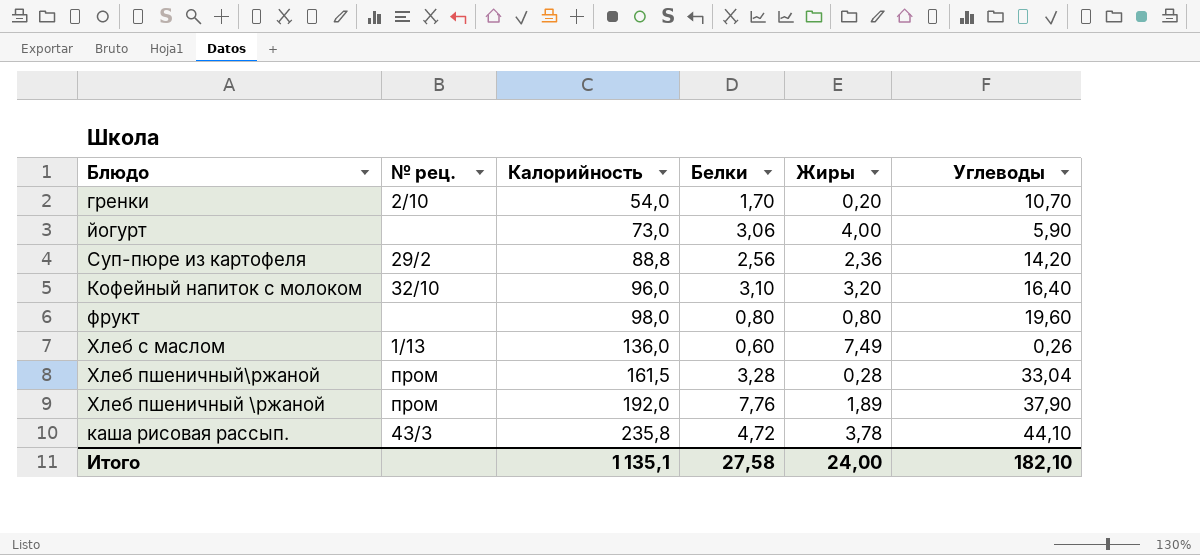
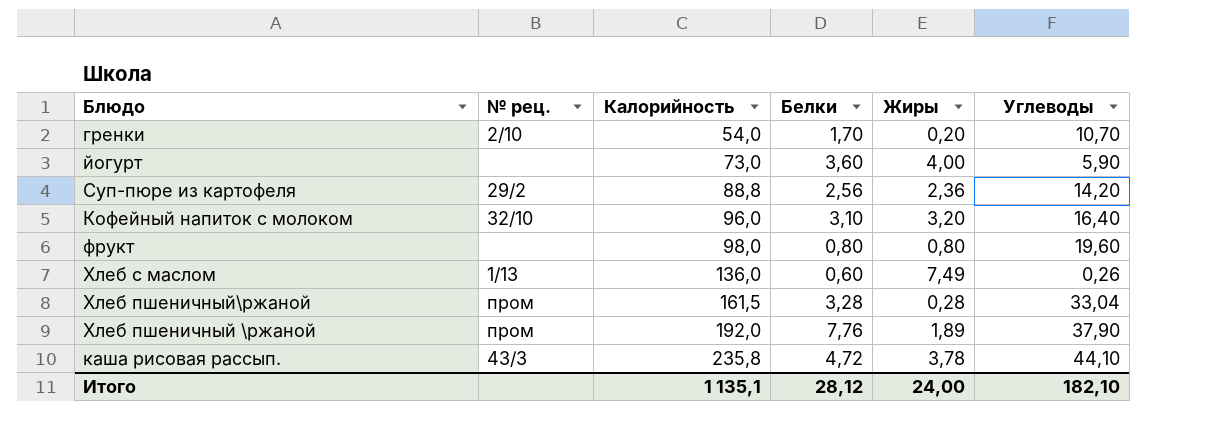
йогурт | Белки: 3,06 -> 3,60
Итого | Белки: 27,58 -> 28,12

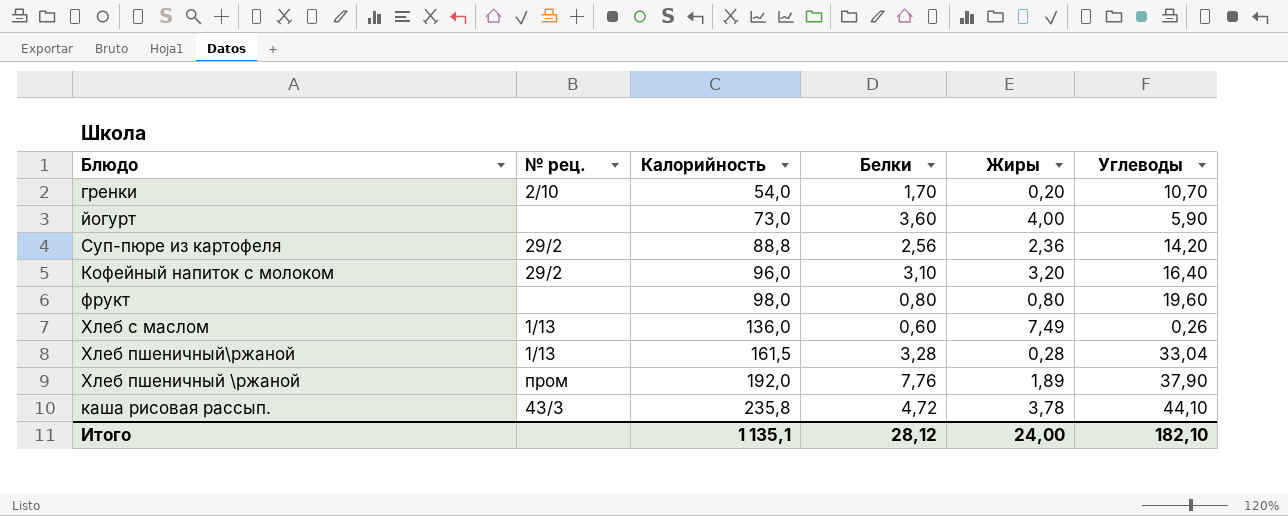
Кофейный напиток с молоком | № рец.: 32/10 -> 29/2
Хлеб пшеничный\ржаной | № рец.: пром -> 1/13

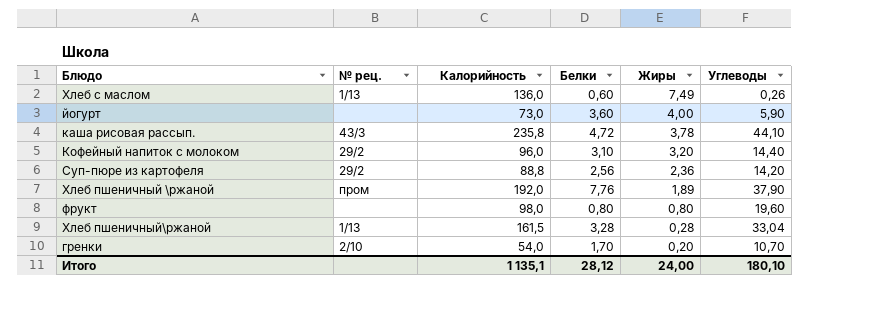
row order: Калорийность ascending -> Жиры descending
Кофейный напиток с молоком | Углеводы: 16,40 -> 14,40
Итого | Углеводы: 182,10 -> 180,10

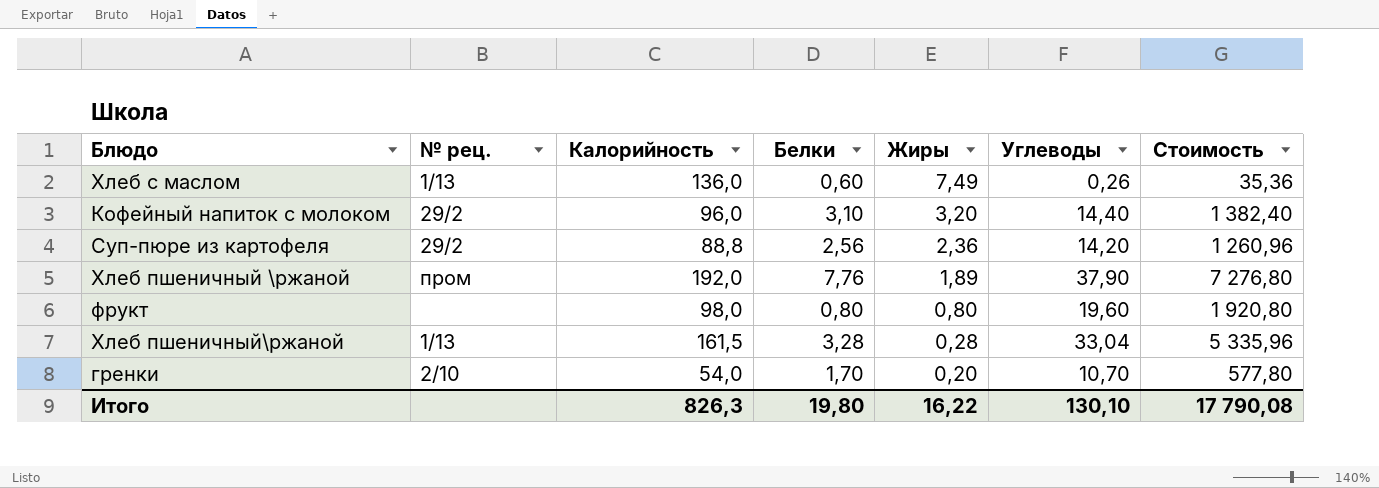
column Стоимость | formula: none -> [Калорийность] * [Углеводы]
row йогурт: none | 73,0 | 3,60 | 4,00 | 5,90 -> none
row каша рисовая рассып.: 43/3 | 235,8 | 4,72 | 3,78 | 44,10 -> none
Итого | Калорийность: 1 135,1 -> 826,3
Итого | Белки: 28,12 -> 19,80
Итого | Жиры: 24,00 -> 16,22
Итого | Углеводы: 180,10 -> 130,10

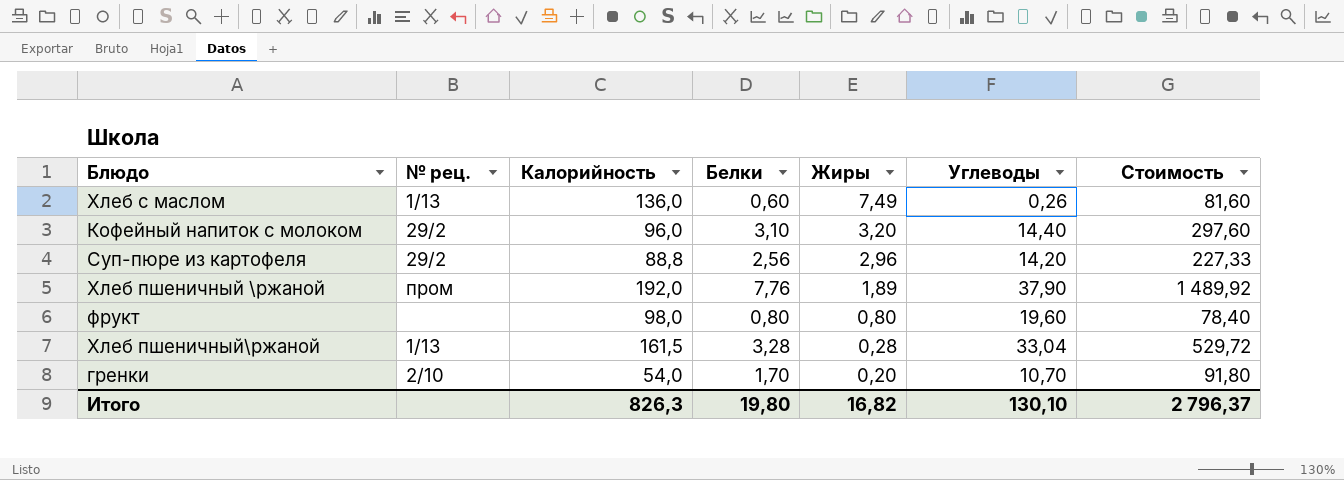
column Стоимость | formula: [Калорийность] * [Углеводы] -> [Калорийность] * [Белки]
Суп-пюре из картофеля | Жиры: 2,36 -> 2,96
Итого | Жиры: 16,22 -> 16,82
Итого | Стоимость: 17 790,08 -> 2 796,37

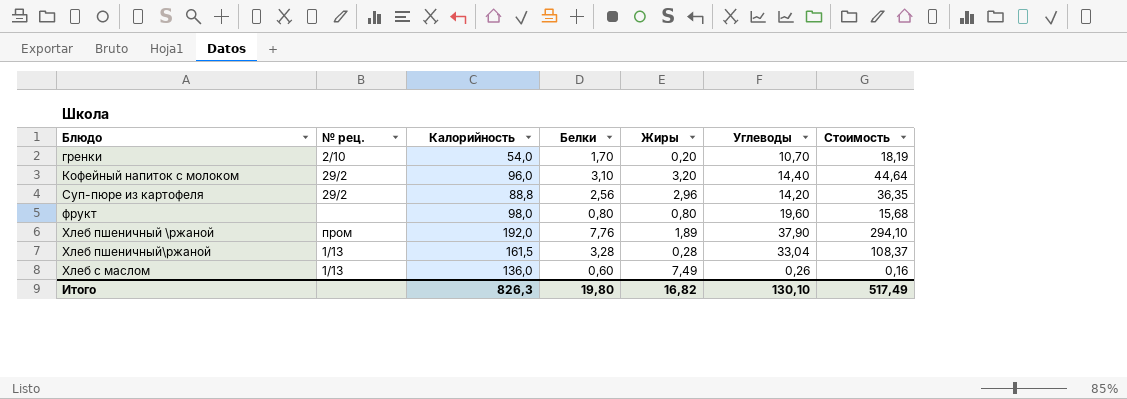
row order: Жиры descending -> Блюдо ascending
column Стоимость | formula: [Калорийность] * [Белки] -> [Белки] * [Углеводы]
Итого | Стоимость: 2 796,37 -> 517,49

